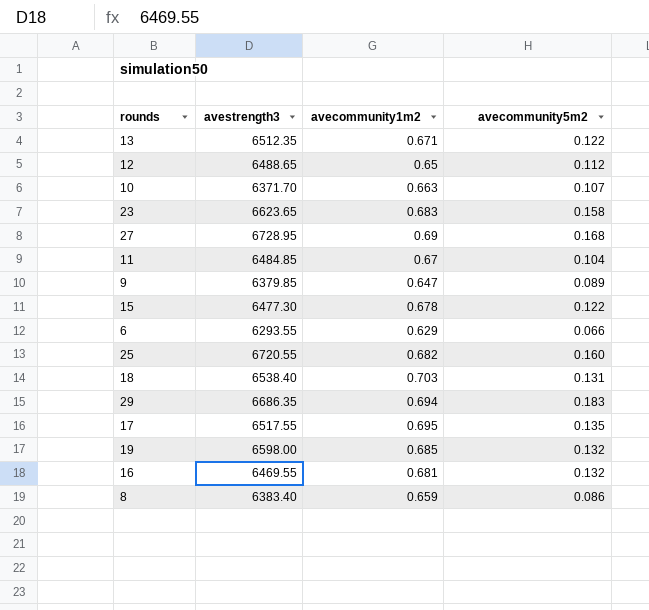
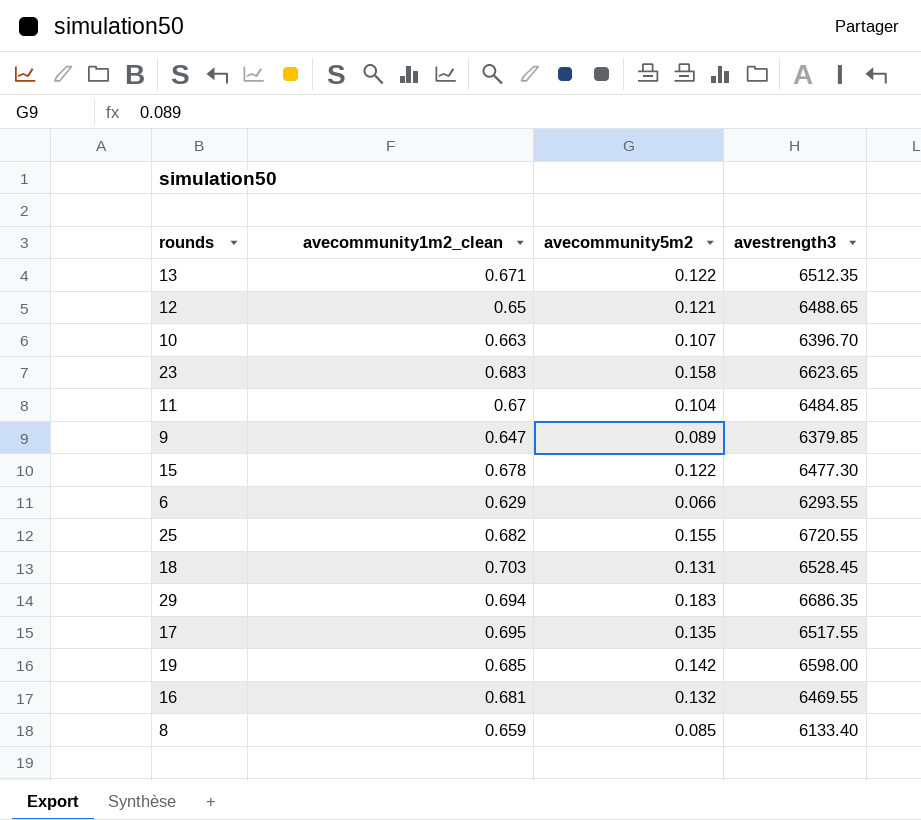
column name: avecommunity1m2 -> avecommunity1m2_clean
column avestrength3 | position: 2 -> 4
row 27: 6728.95 | 0.69 | 0.168 -> none
12 | avecommunity5m2: 0.112 -> 0.121
10 | avestrength3: 6371.70 -> 6396.70
25 | avecommunity5m2: 0.160 -> 0.155
18 | avestrength3: 6538.40 -> 6528.45
19 | avecommunity5m2: 0.132 -> 0.142
8 | avecommunity5m2: 0.086 -> 0.085
8 | avestrength3: 6383.40 -> 6133.40

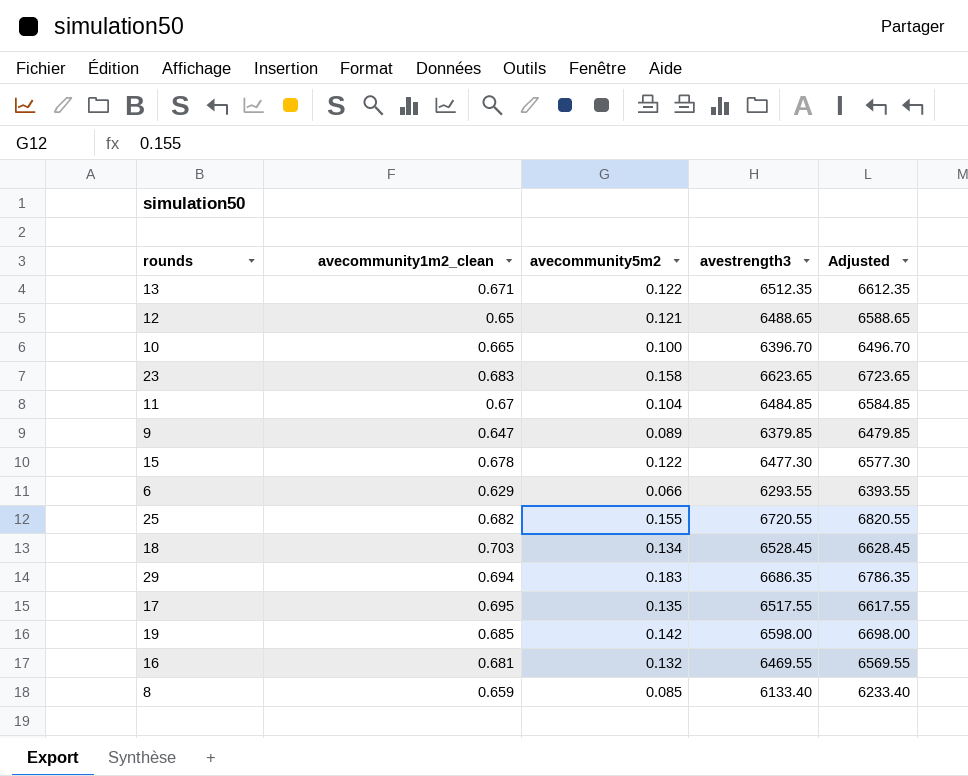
column Adjusted | formula: none -> [avestrength3] + 100
10 | avecommunity1m2_clean: 0.663 -> 0.665
10 | avecommunity5m2: 0.107 -> 0.100
18 | avecommunity5m2: 0.131 -> 0.134

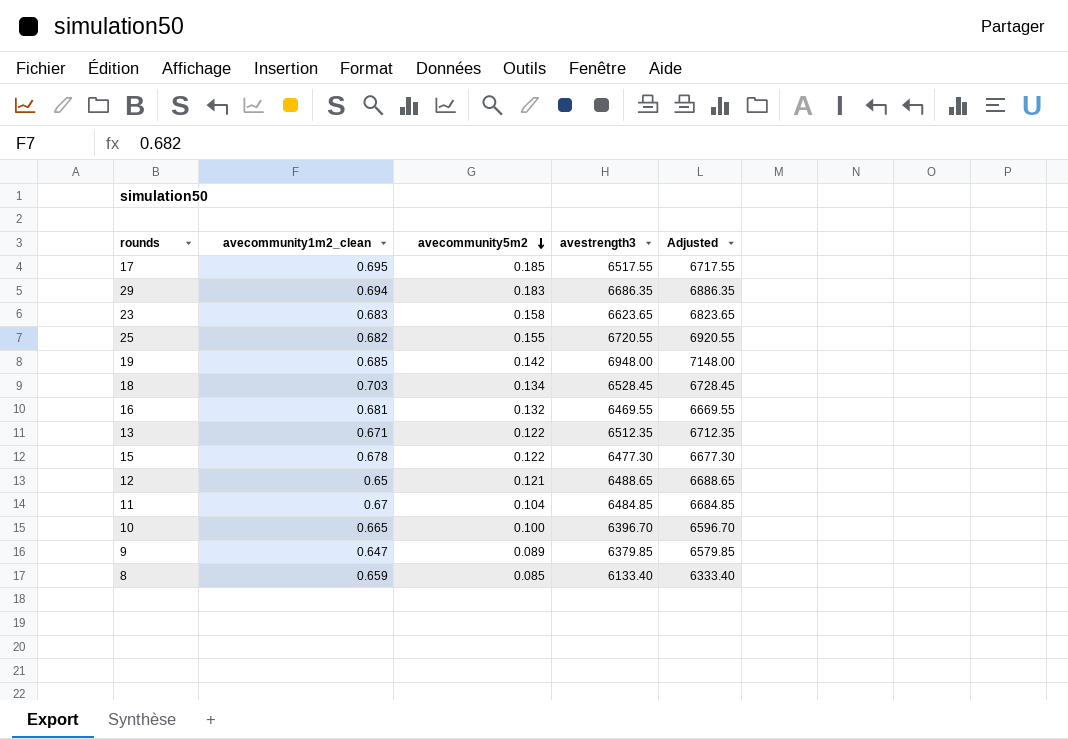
row order: none -> avecommunity5m2 descending
column Adjusted | formula: [avestrength3] + 100 -> [avestrength3] + 200
row 6: 0.629 | 0.066 | 6293.55 | 6393.55 -> none
17 | avecommunity5m2: 0.135 -> 0.185
19 | avestrength3: 6598.00 -> 6948.00

